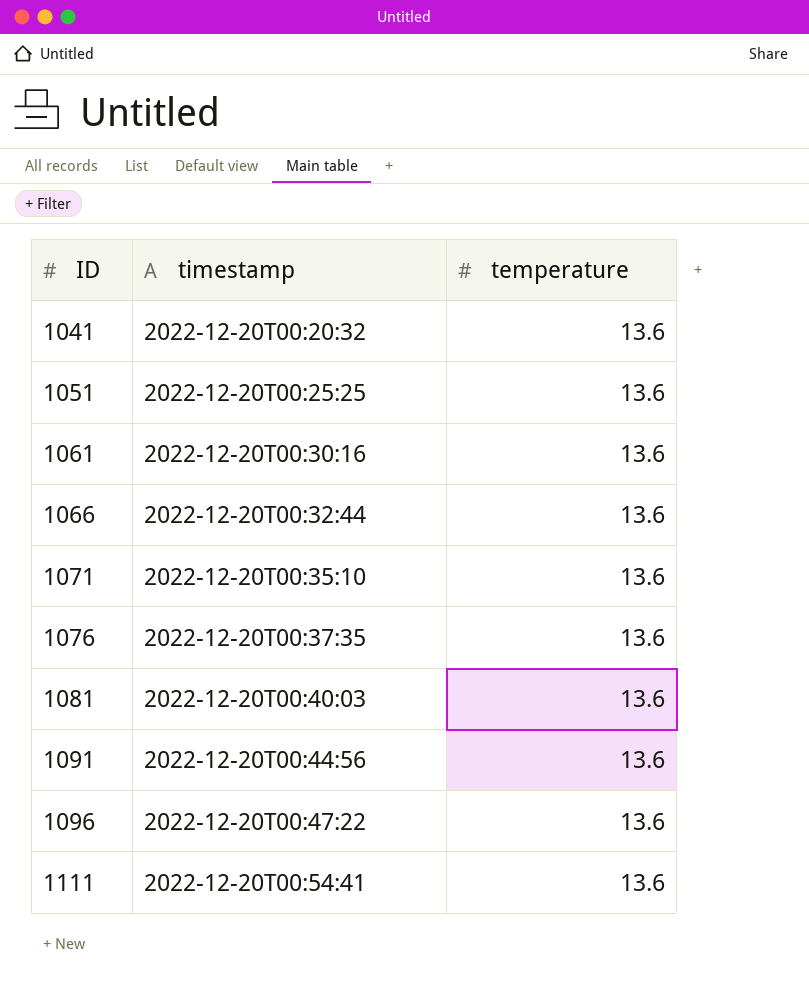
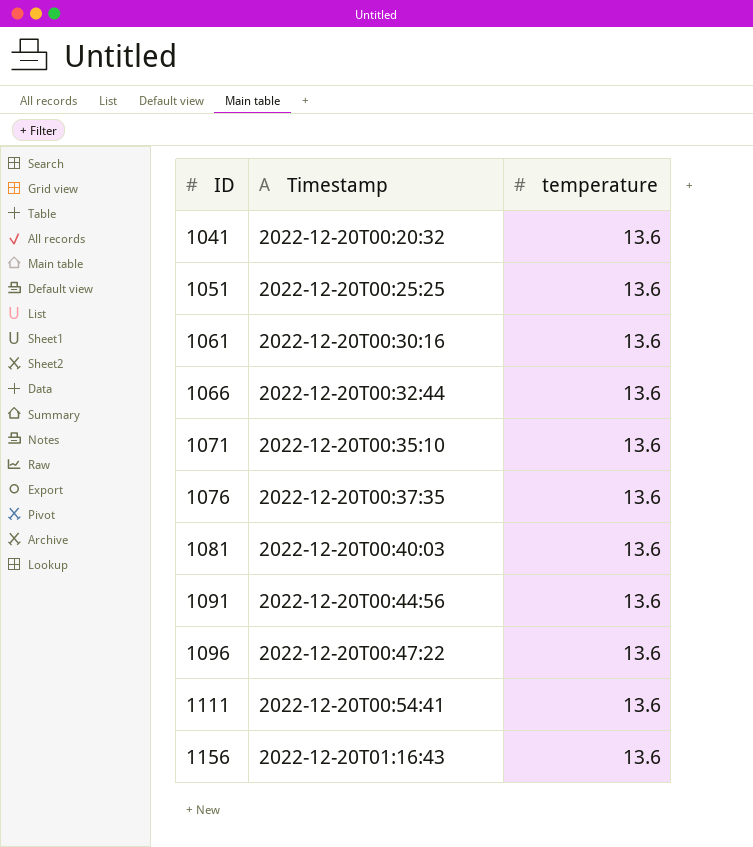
column name: timestamp -> Timestamp
row 1156: none -> 2022-12-20T01:16:43 | 13.6

